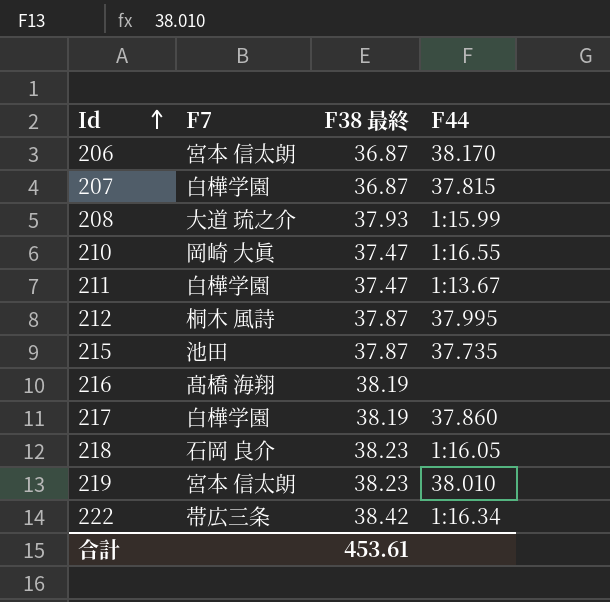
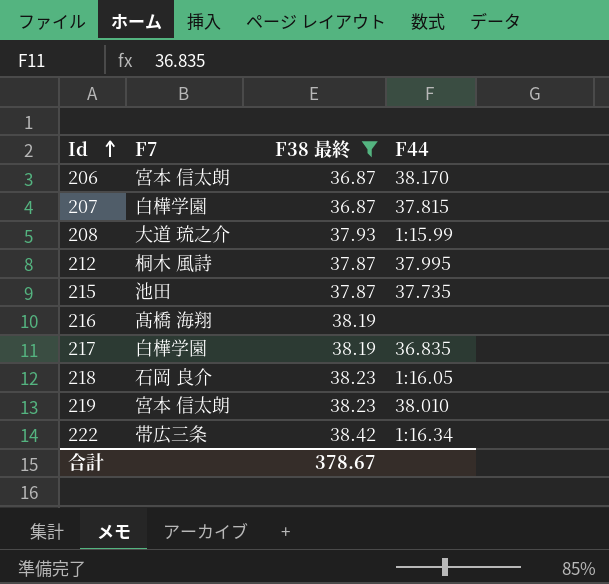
filter: none -> F38 最終 != 37.47
217 | F44: 37.860 -> 36.835
合計 | F38 最終: 453.61 -> 378.67

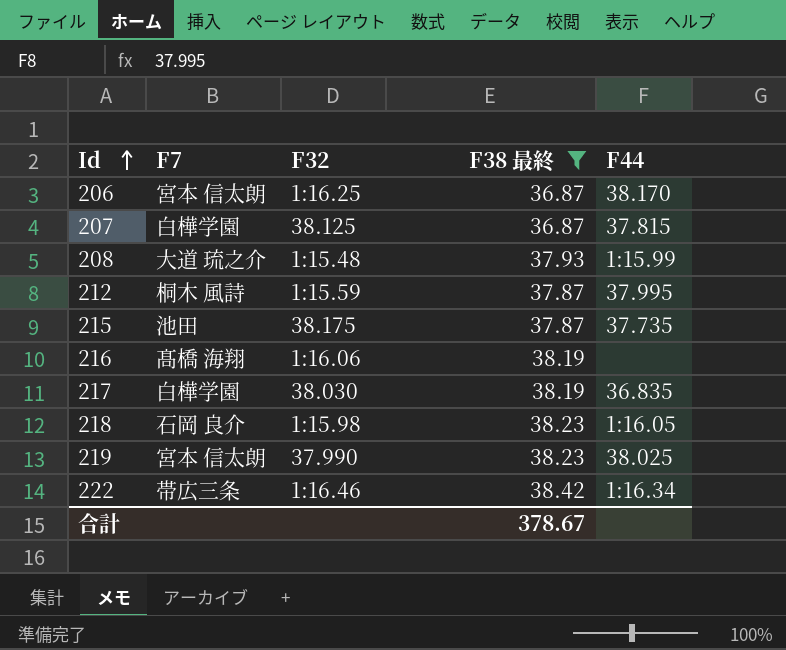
column F32 | position: none -> 3
219 | F44: 38.010 -> 38.025

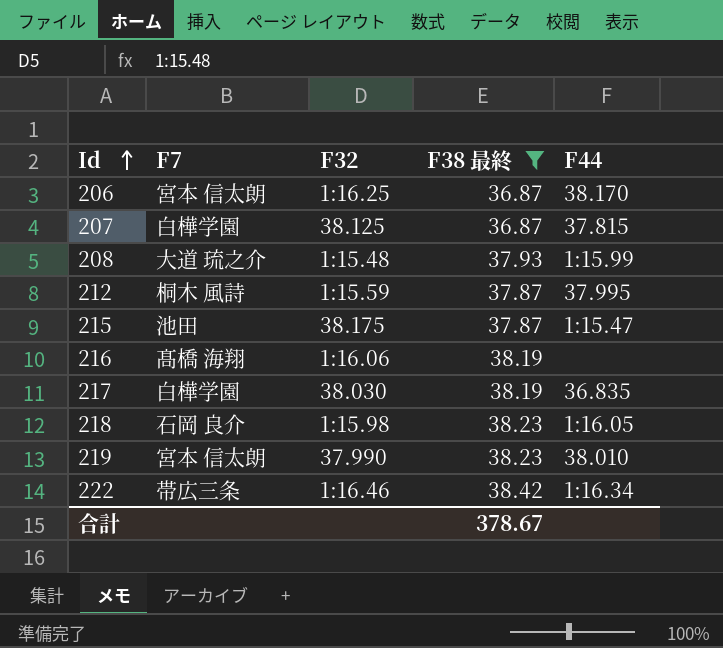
215 | F44: 37.735 -> 1:15.47
219 | F44: 38.025 -> 38.010

